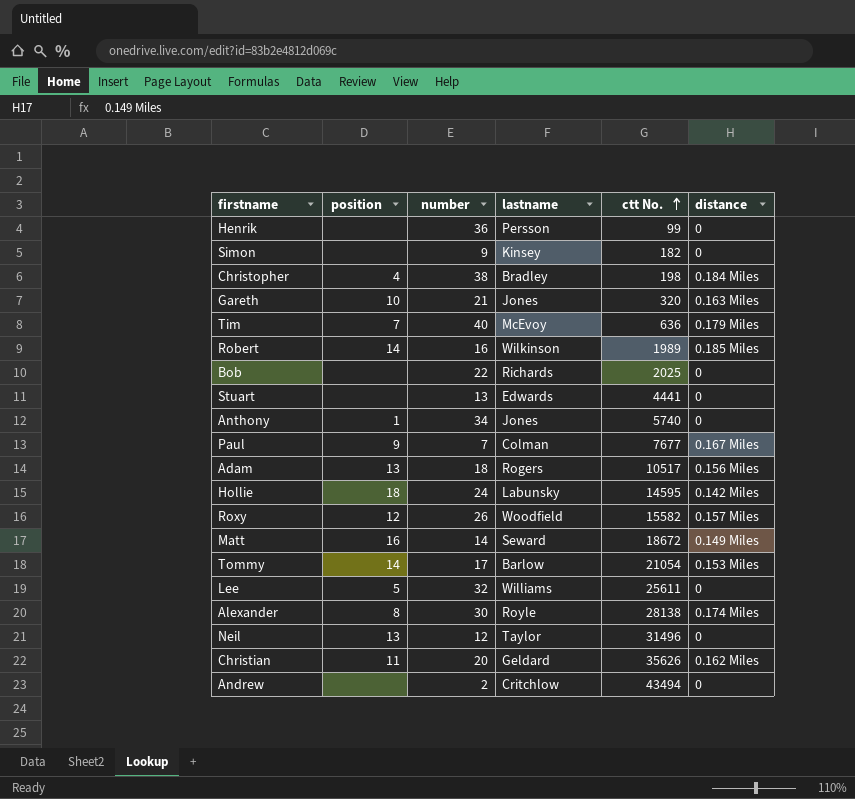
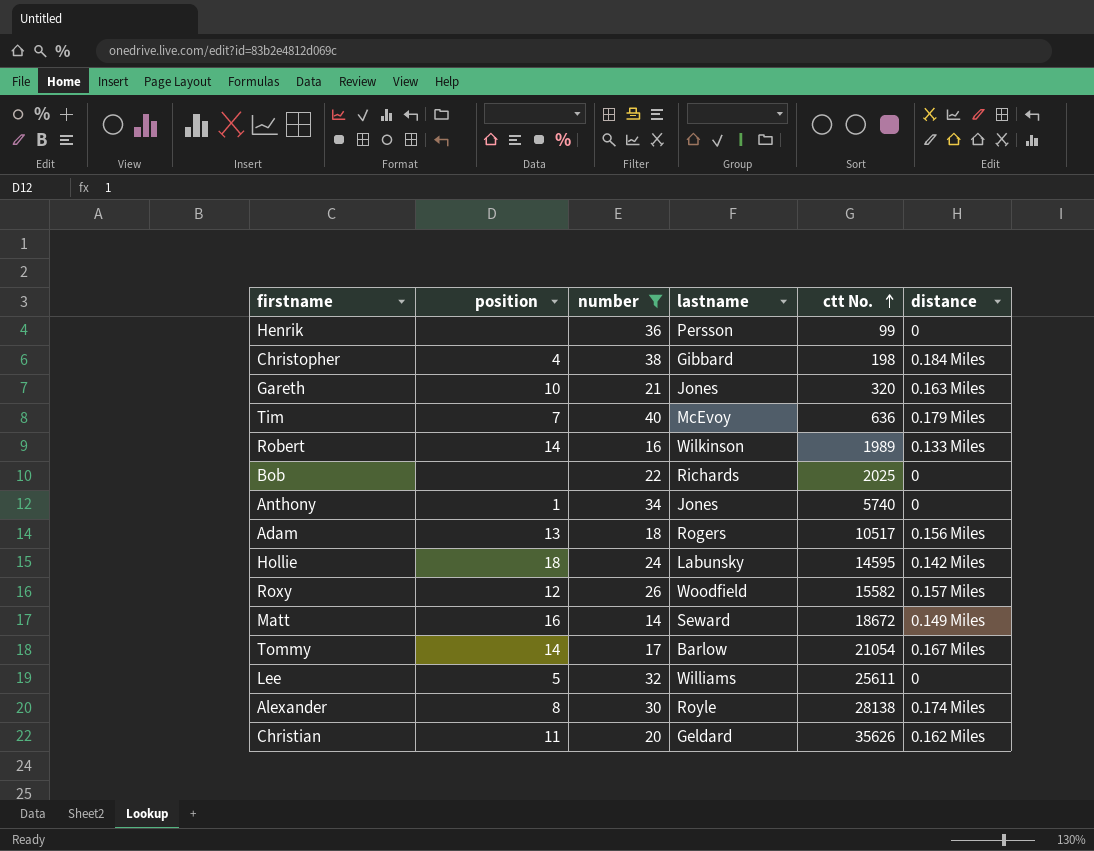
filter: none -> number >= 14
Christopher | lastname: Bradley -> Gibbard
Robert | distance: 0.185 Miles -> 0.133 Miles
Tommy | distance: 0.153 Miles -> 0.167 Miles

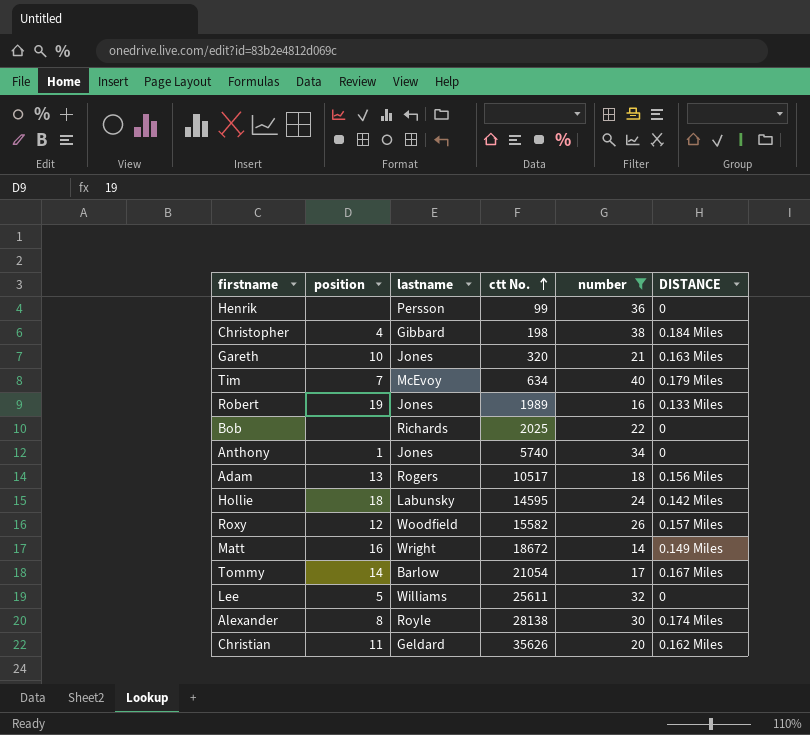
column number | position: 3 -> 5
column name: distance -> DISTANCE
Tim | ctt No.: 636 -> 634
Robert | position: 14 -> 19
Robert | lastname: Wilkinson -> Jones
Matt | lastname: Seward -> Wright

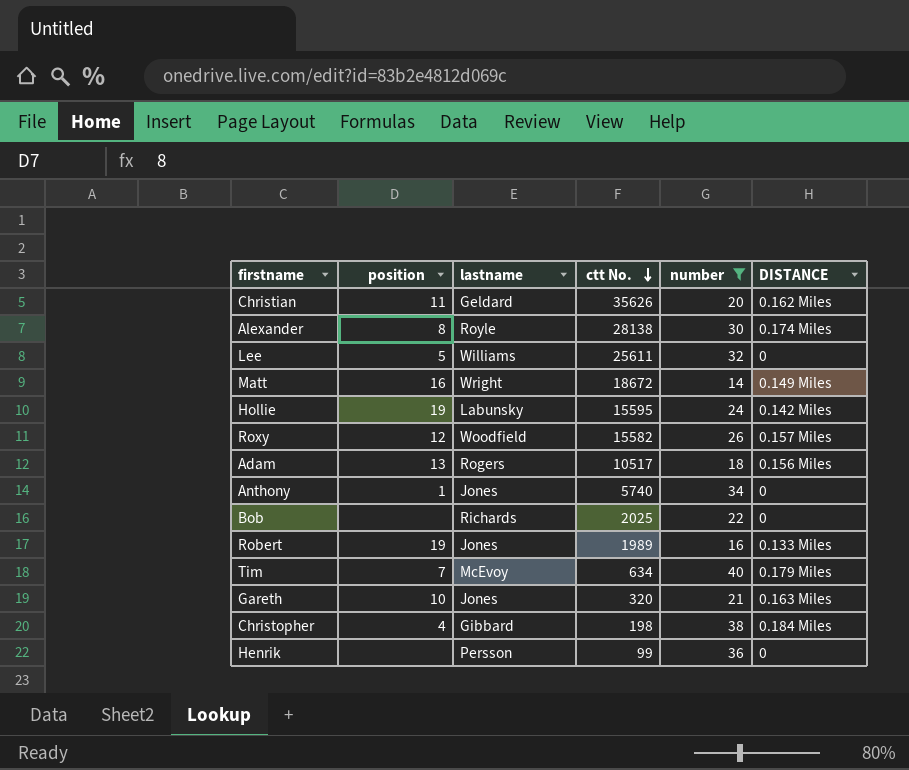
row order: ctt No. ascending -> ctt No. descending
row Tommy: 14 | Barlow | 21054 | 17 | 0.167 Miles -> none
Hollie | position: 18 -> 19
Hollie | ctt No.: 14595 -> 15595

